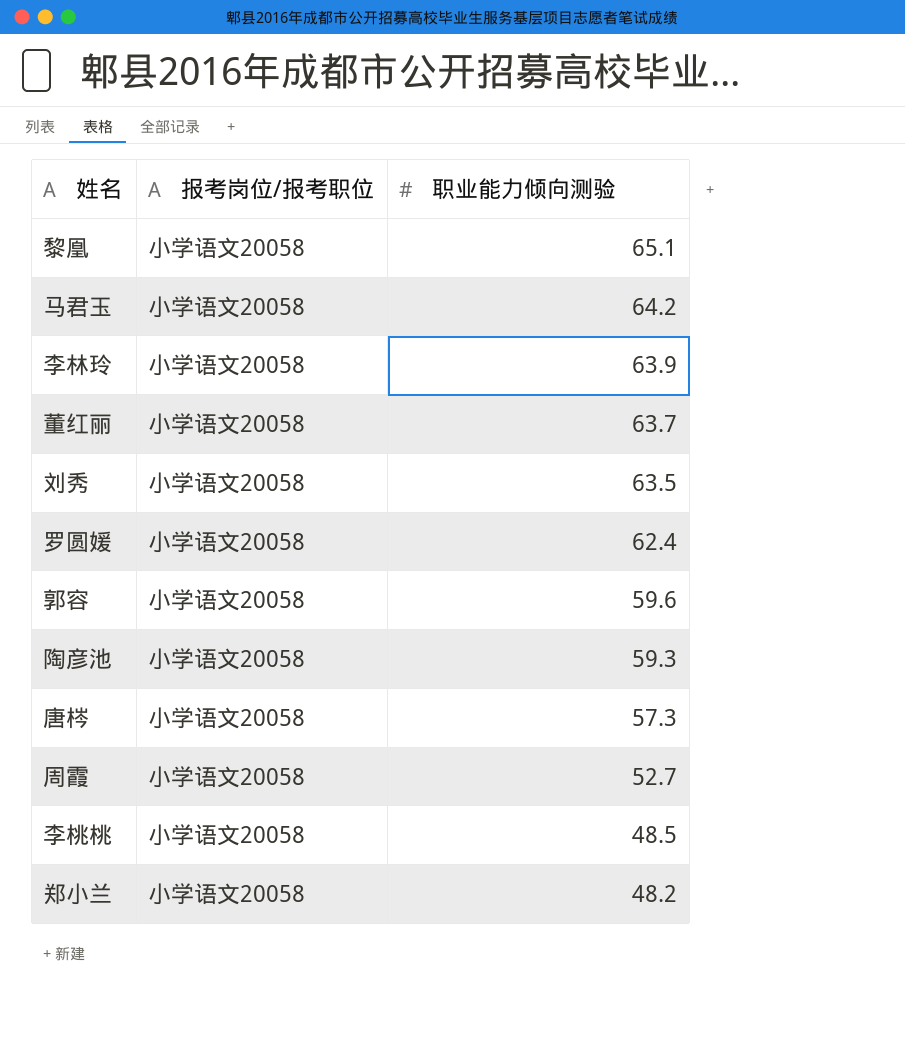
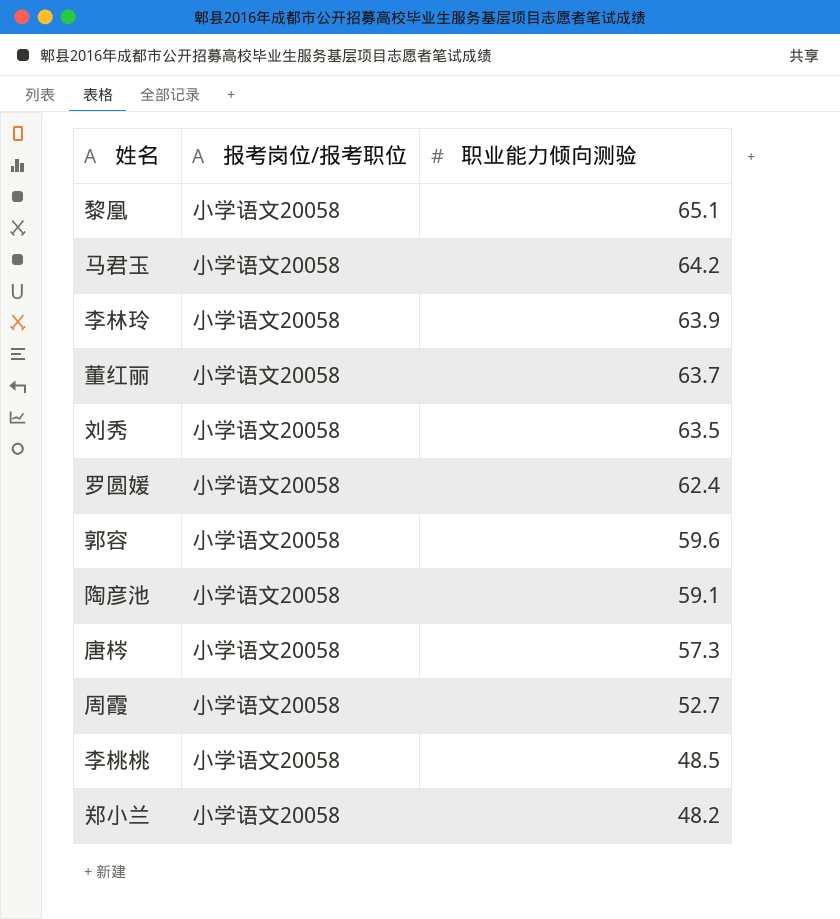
陶彦池 | 职业能力倾向测验: 59.3 -> 59.1

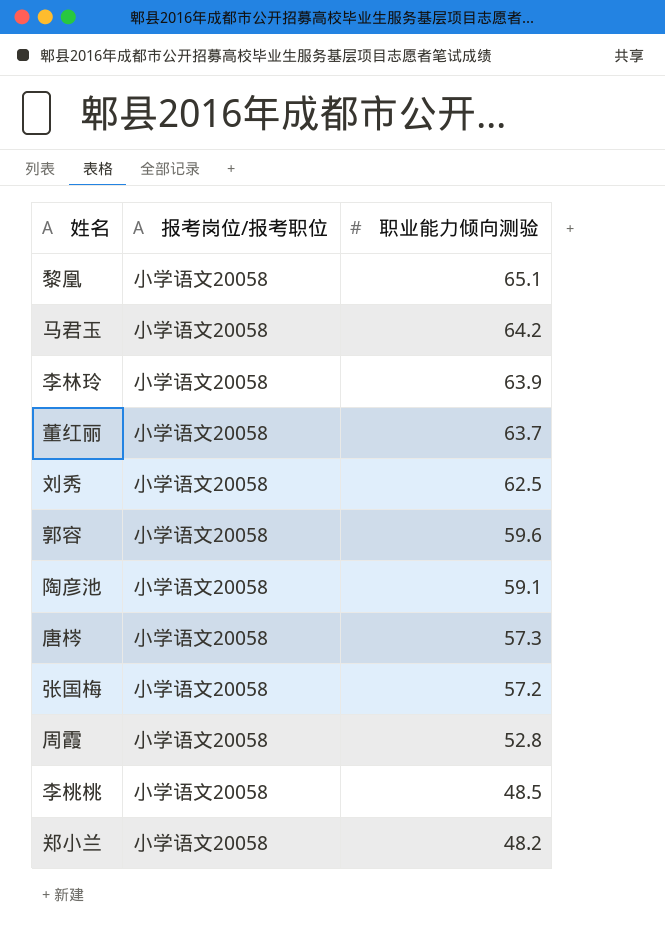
row 罗圆媛: 小学语文20058 | 62.4 -> none
刘秀 | 职业能力倾向测验: 63.5 -> 62.5
row 张国梅: none -> 小学语文20058 | 57.2
周霞 | 职业能力倾向测验: 52.7 -> 52.8

